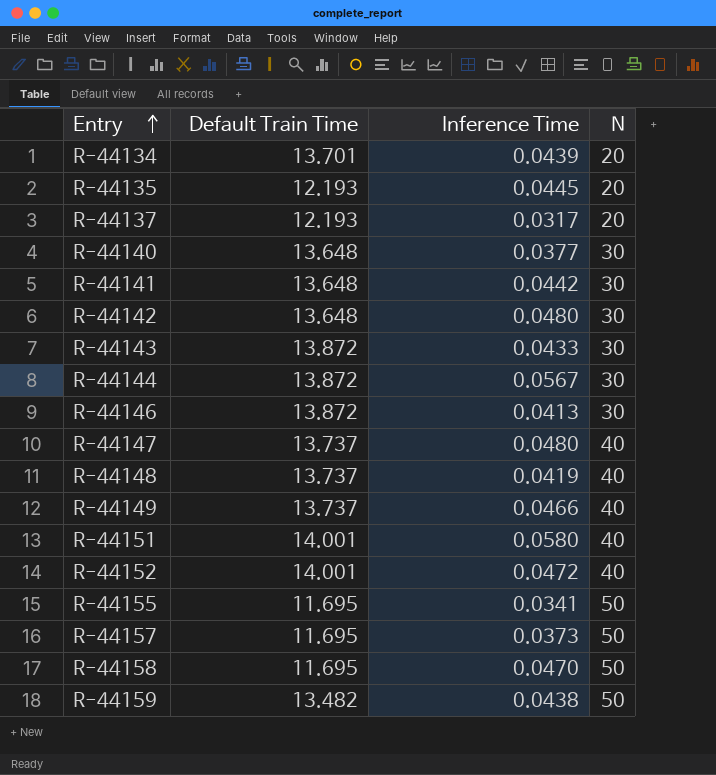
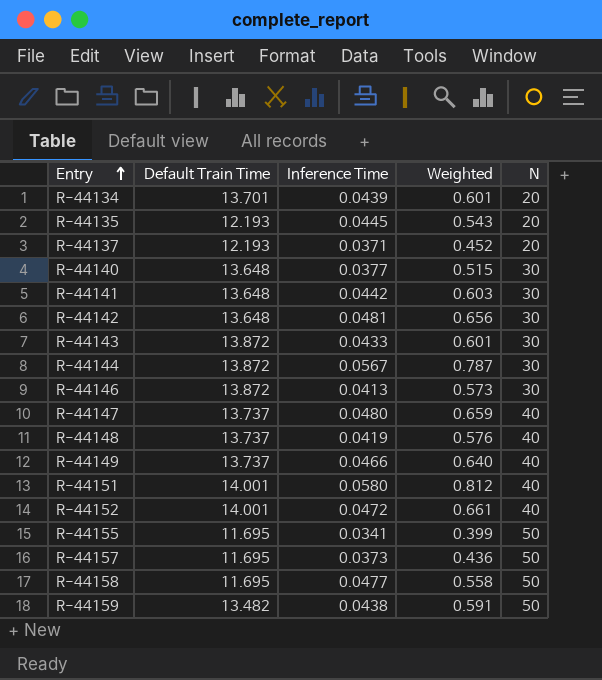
column Weighted | formula: none -> [Default Train Time] * [Inference Time]
R-44137 | Inference Time: 0.0317 -> 0.0371
R-44142 | Inference Time: 0.0480 -> 0.0481
R-44158 | Inference Time: 0.0470 -> 0.0477

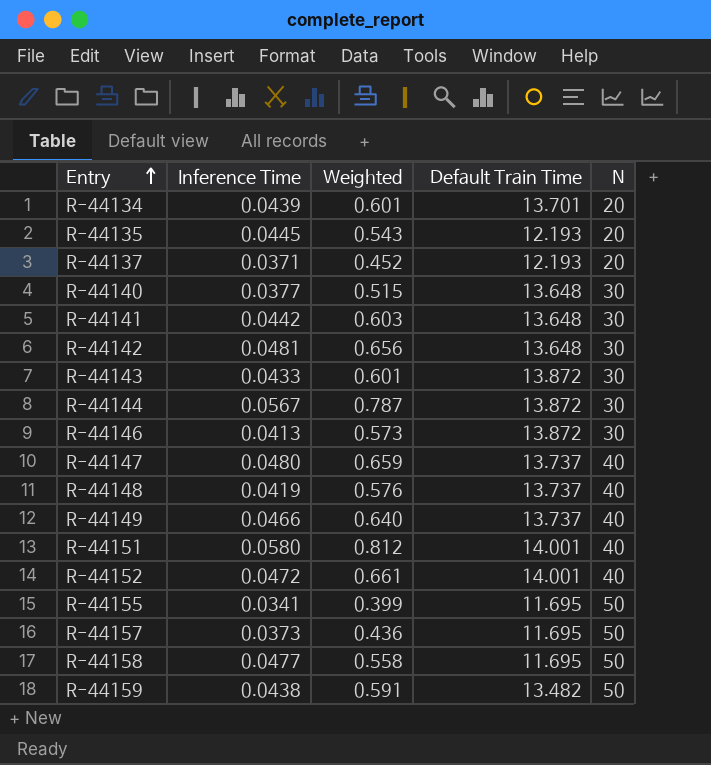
column Default Train Time | position: 2 -> 4

